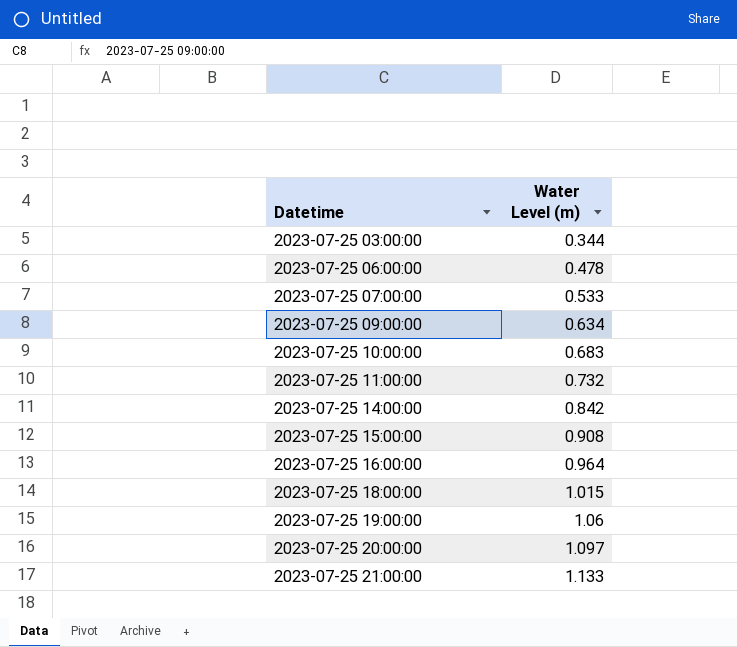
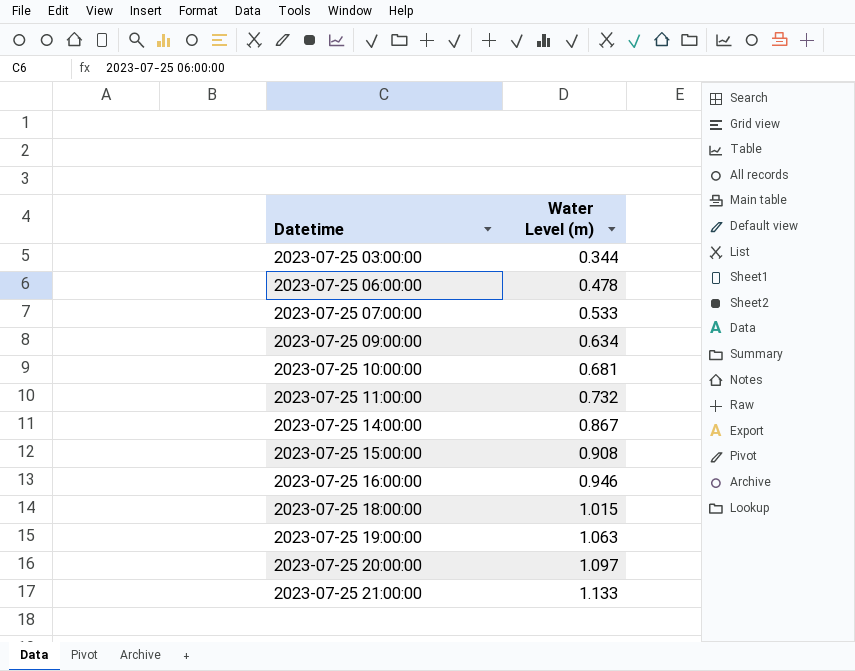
2023-07-25 10:00:00 | Water Level (m): 0.683 -> 0.681
2023-07-25 14:00:00 | Water Level (m): 0.842 -> 0.867
2023-07-25 16:00:00 | Water Level (m): 0.964 -> 0.946
2023-07-25 19:00:00 | Water Level (m): 1.06 -> 1.063

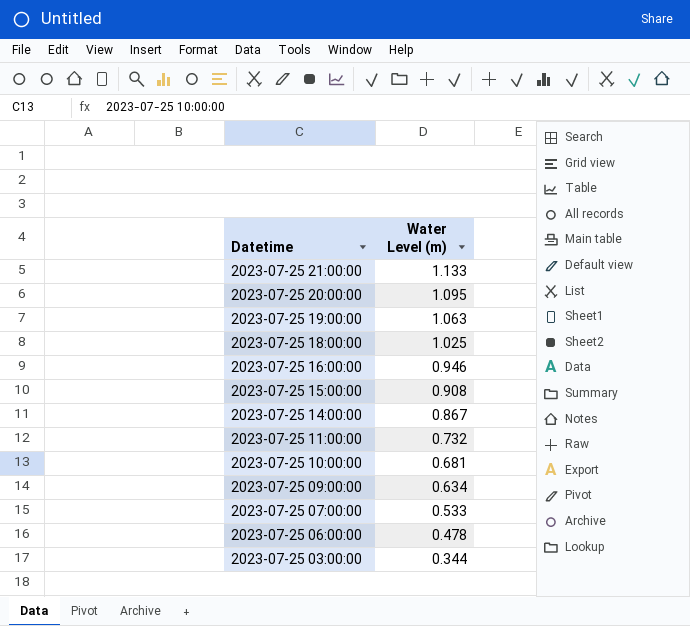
row order: Datetime ascending -> Datetime descending
2023-07-25 20:00:00 | Water Level (m): 1.097 -> 1.095
2023-07-25 18:00:00 | Water Level (m): 1.015 -> 1.025

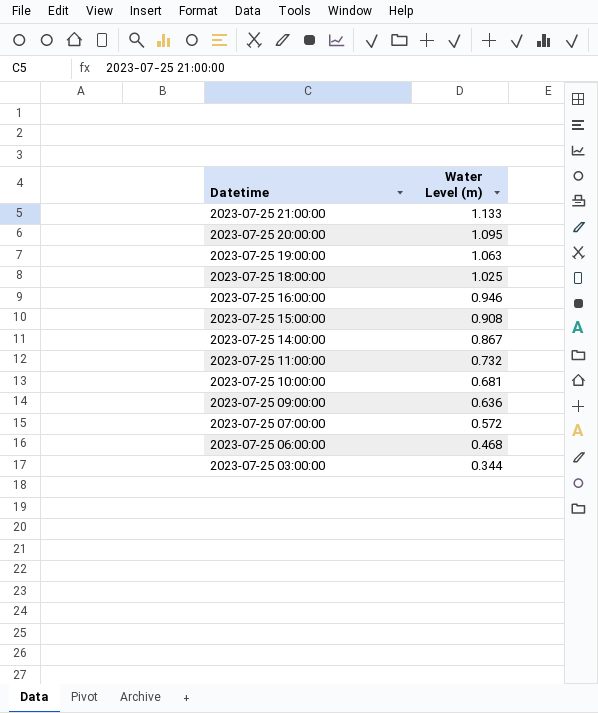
2023-07-25 09:00:00 | Water Level (m): 0.634 -> 0.636
2023-07-25 07:00:00 | Water Level (m): 0.533 -> 0.572
2023-07-25 06:00:00 | Water Level (m): 0.478 -> 0.468

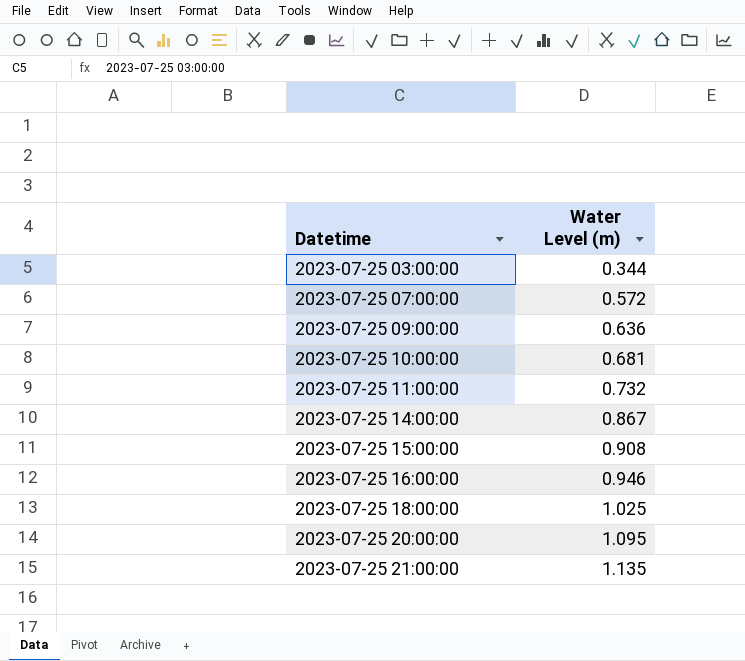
row order: Datetime descending -> Datetime ascending
row 2023-07-25 19:00:00: 1.063 -> none
row 2023-07-25 06:00:00: 0.468 -> none
2023-07-25 21:00:00 | Water Level (m): 1.133 -> 1.135

